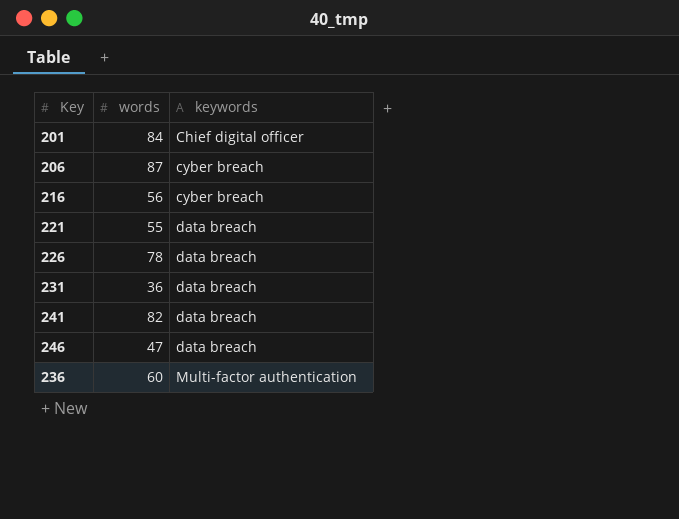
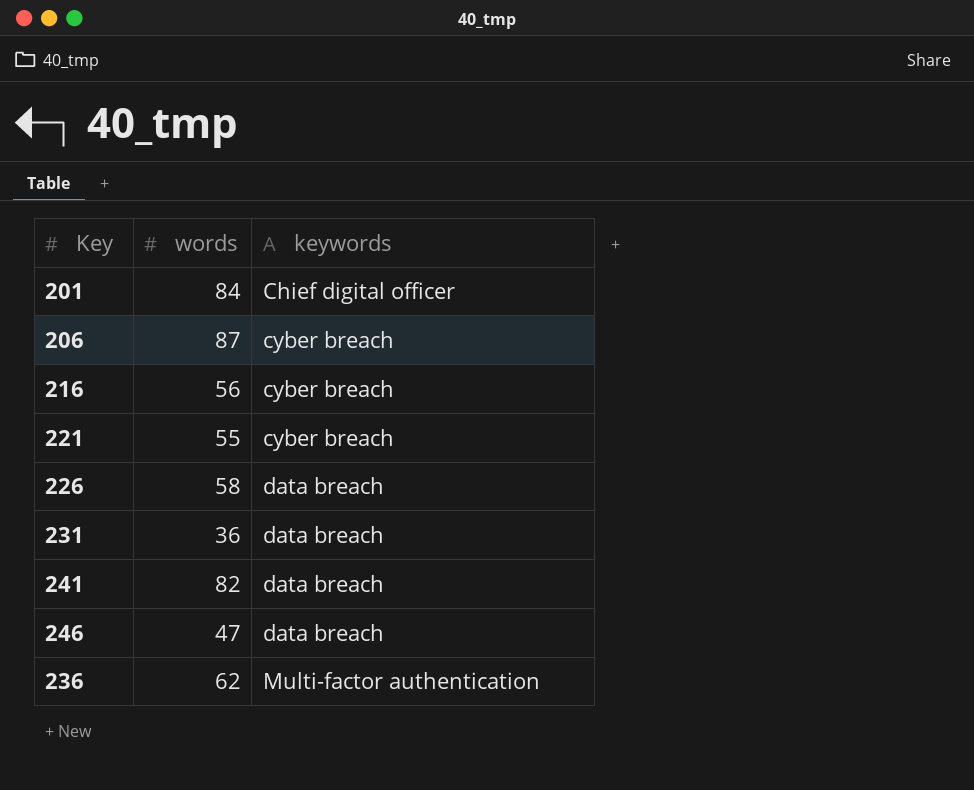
221 | keywords: data breach -> cyber breach
226 | words: 78 -> 58
236 | words: 60 -> 62

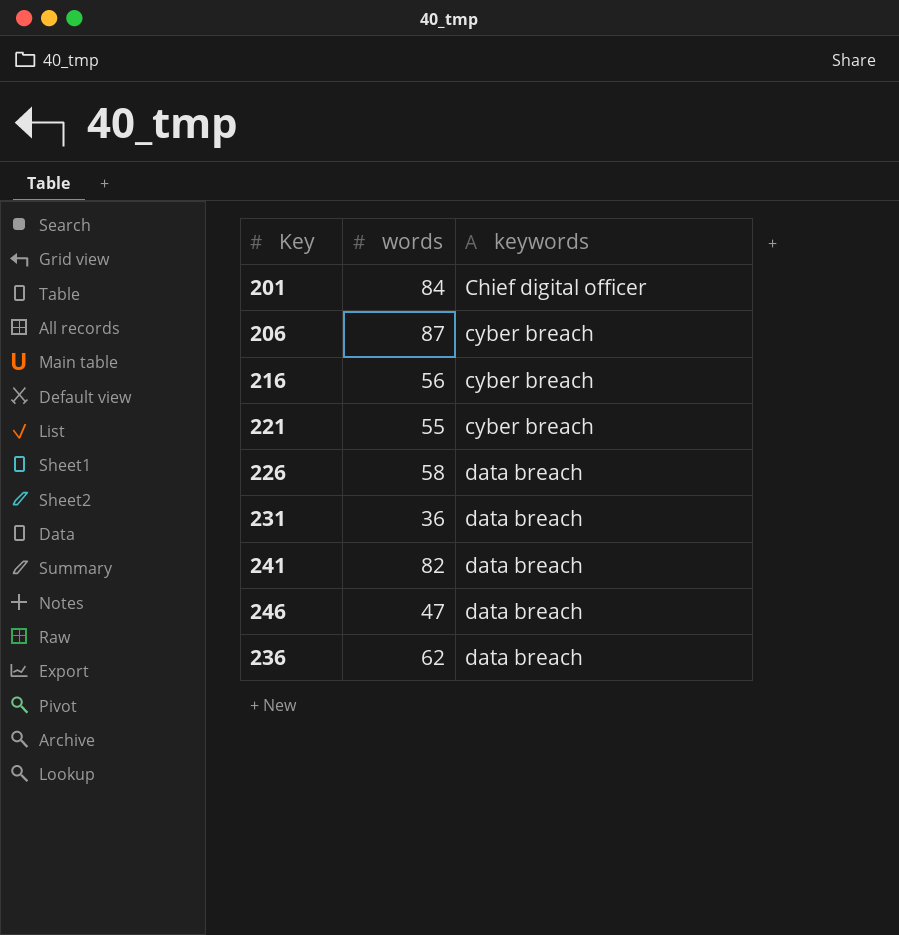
236 | keywords: Multi-factor authentication -> data breach

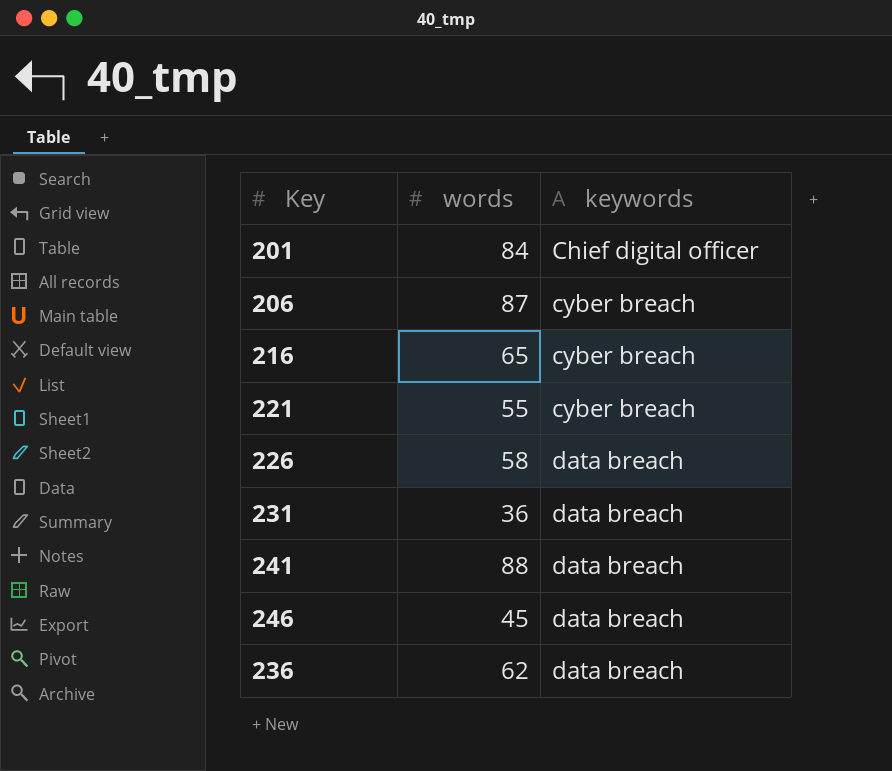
216 | words: 56 -> 65
241 | words: 82 -> 88
246 | words: 47 -> 45

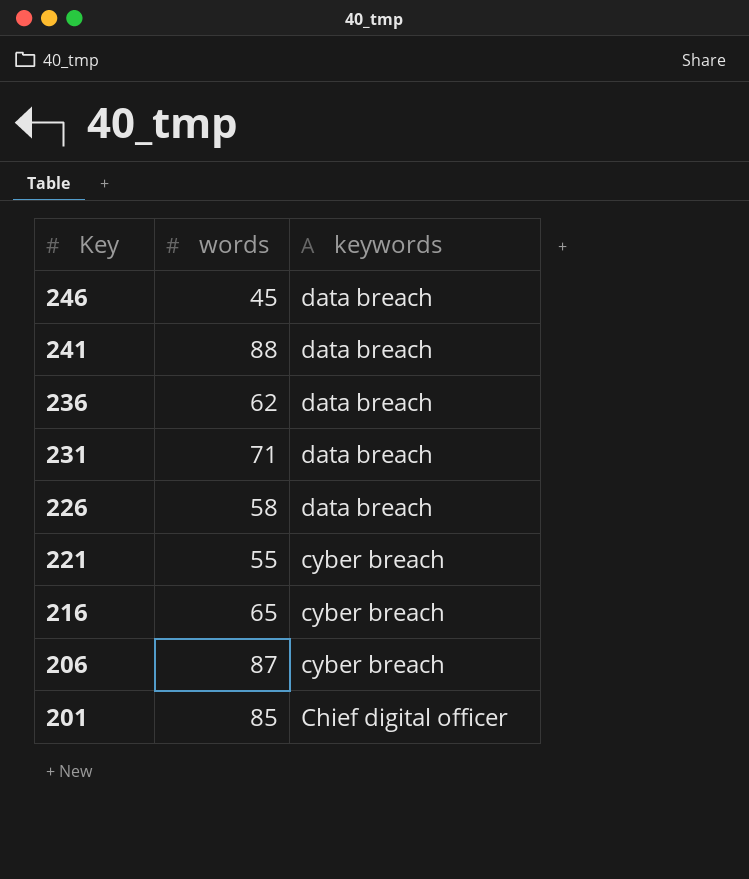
row order: keywords ascending -> Key descending
231 | words: 36 -> 71
201 | words: 84 -> 85

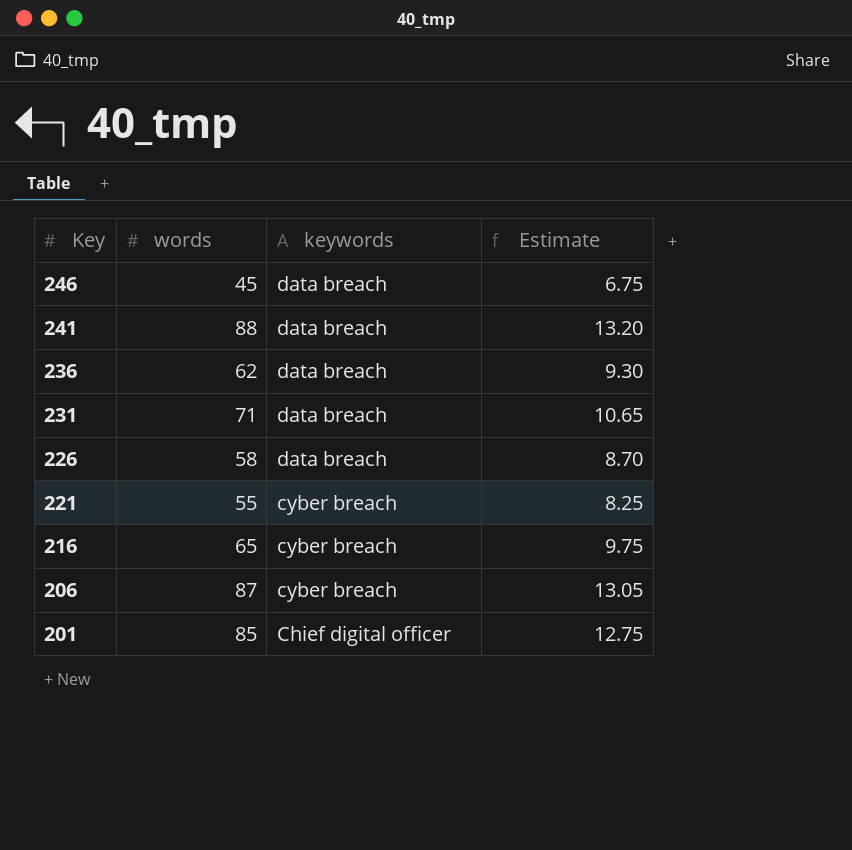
column Estimate | formula: none -> [words] * 0.15

